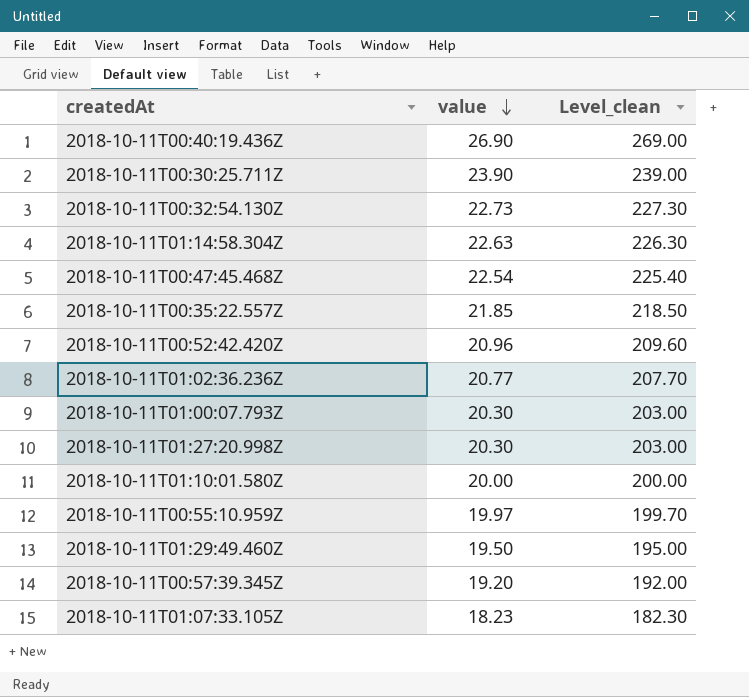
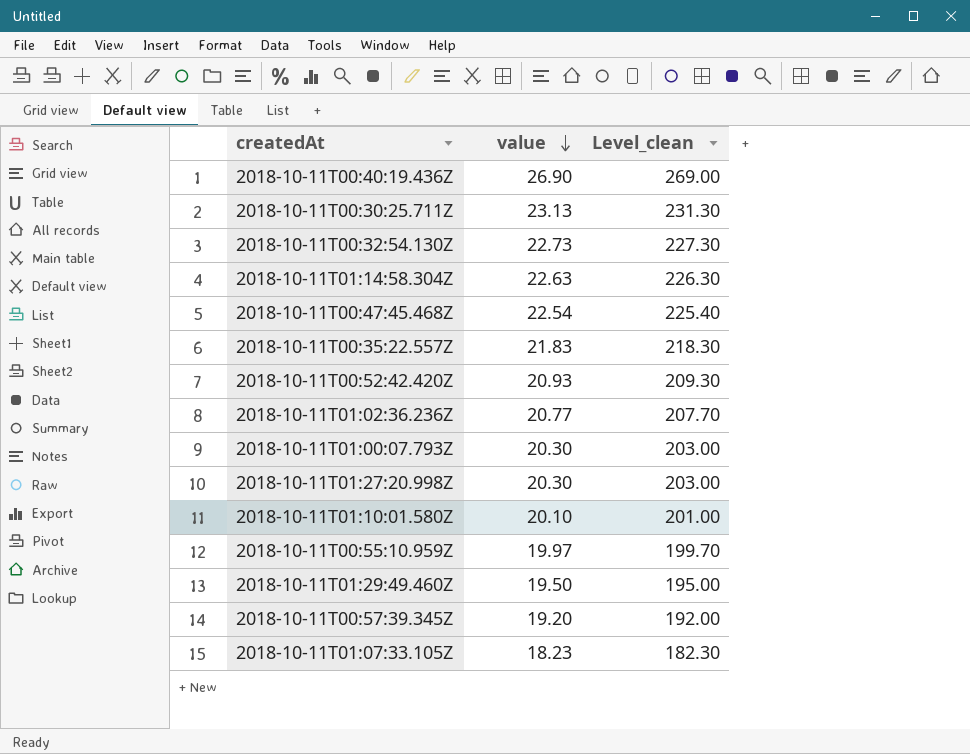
2018-10-11T00:30:25.711Z | value: 23.90 -> 23.13
2018-10-11T00:30:25.711Z | Level_clean: 239.00 -> 231.30
2018-10-11T00:35:22.557Z | value: 21.85 -> 21.83
2018-10-11T00:35:22.557Z | Level_clean: 218.50 -> 218.30
2018-10-11T00:52:42.420Z | value: 20.96 -> 20.93
2018-10-11T00:52:42.420Z | Level_clean: 209.60 -> 209.30
2018-10-11T01:10:01.580Z | value: 20.00 -> 20.10
2018-10-11T01:10:01.580Z | Level_clean: 200.00 -> 201.00

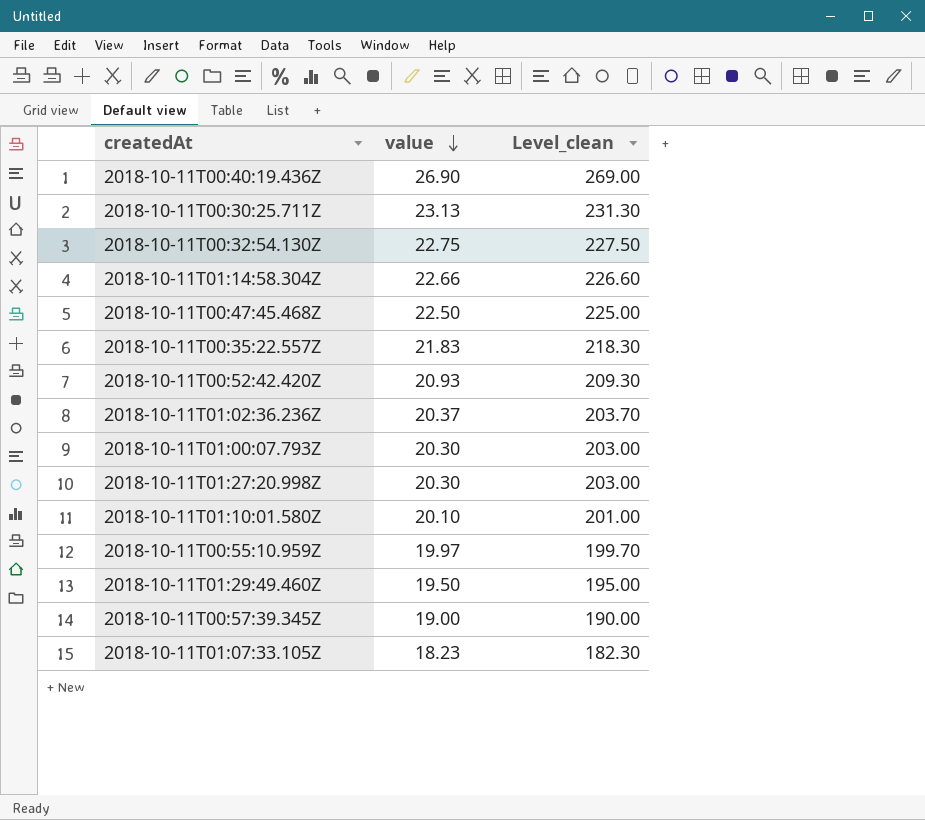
2018-10-11T00:32:54.130Z | value: 22.73 -> 22.75
2018-10-11T00:32:54.130Z | Level_clean: 227.30 -> 227.50
2018-10-11T01:14:58.304Z | value: 22.63 -> 22.66
2018-10-11T01:14:58.304Z | Level_clean: 226.30 -> 226.60
2018-10-11T00:47:45.468Z | value: 22.54 -> 22.50
2018-10-11T00:47:45.468Z | Level_clean: 225.40 -> 225.00
2018-10-11T01:02:36.236Z | value: 20.77 -> 20.37
2018-10-11T01:02:36.236Z | Level_clean: 207.70 -> 203.70
2018-10-11T00:57:39.345Z | value: 19.20 -> 19.00
2018-10-11T00:57:39.345Z | Level_clean: 192.00 -> 190.00

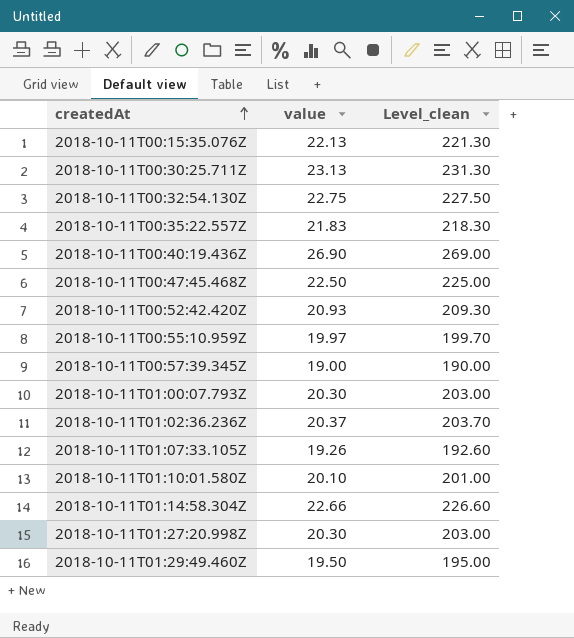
row order: value descending -> createdAt ascending
row 2018-10-11T00:15:35.076Z: none -> 22.13 | 221.30
2018-10-11T01:07:33.105Z | value: 18.23 -> 19.26
2018-10-11T01:07:33.105Z | Level_clean: 182.30 -> 192.60

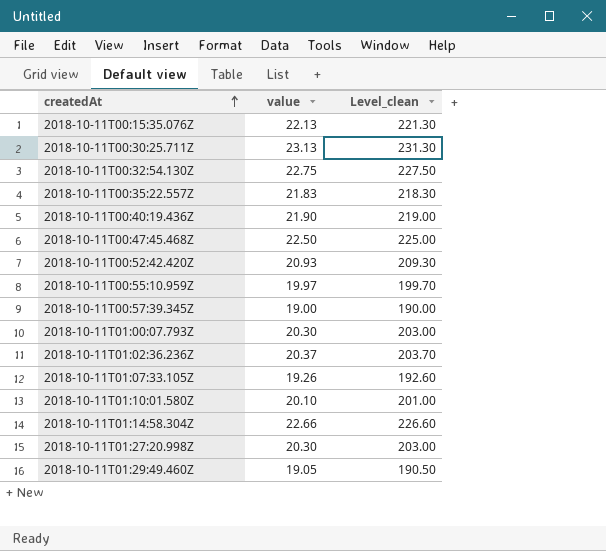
2018-10-11T00:40:19.436Z | value: 26.90 -> 21.90
2018-10-11T00:40:19.436Z | Level_clean: 269.00 -> 219.00
2018-10-11T01:29:49.460Z | value: 19.50 -> 19.05
2018-10-11T01:29:49.460Z | Level_clean: 195.00 -> 190.50

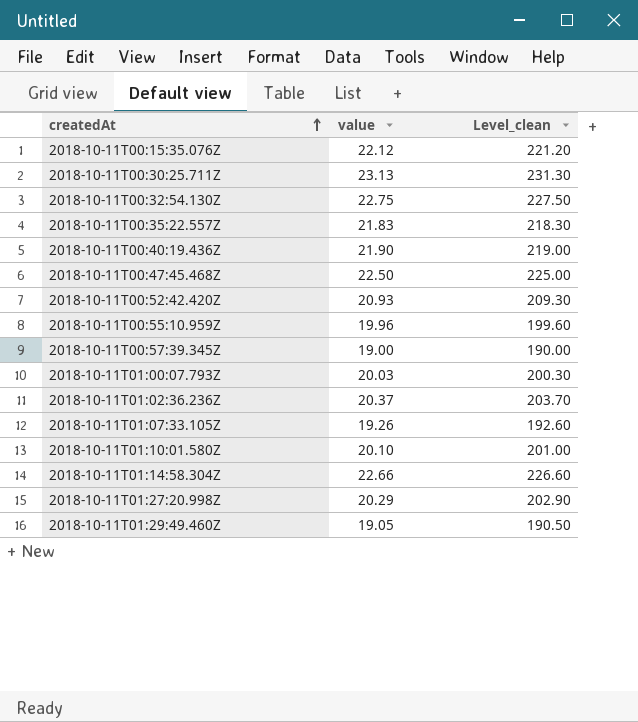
2018-10-11T00:15:35.076Z | value: 22.13 -> 22.12
2018-10-11T00:15:35.076Z | Level_clean: 221.30 -> 221.20
2018-10-11T00:55:10.959Z | value: 19.97 -> 19.96
2018-10-11T00:55:10.959Z | Level_clean: 199.70 -> 199.60
2018-10-11T01:00:07.793Z | value: 20.30 -> 20.03
2018-10-11T01:00:07.793Z | Level_clean: 203.00 -> 200.30
2018-10-11T01:27:20.998Z | value: 20.30 -> 20.29
2018-10-11T01:27:20.998Z | Level_clean: 203.00 -> 202.90

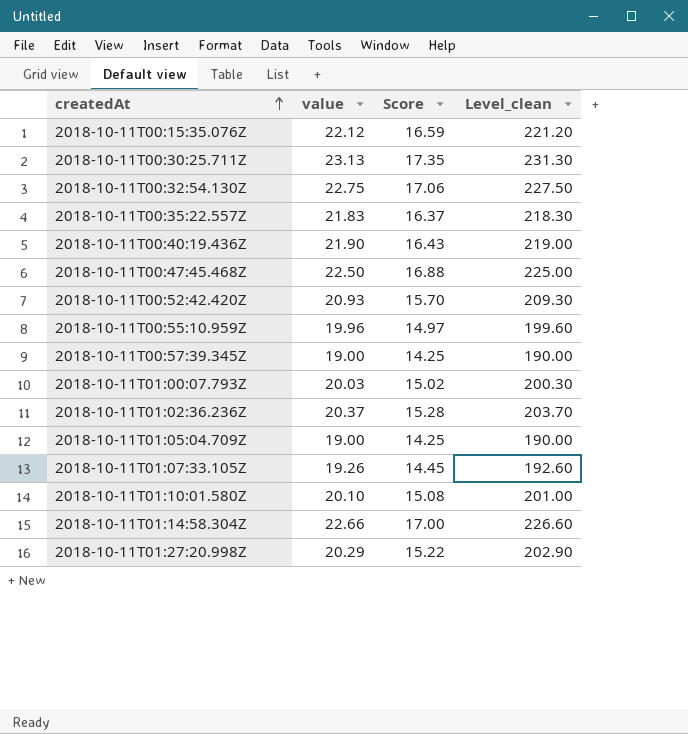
column Score | formula: none -> [value] * 0.75
row 2018-10-11T01:29:49.460Z: 19.05 | 190.50 -> none
row 2018-10-11T01:05:04.709Z: none -> 19.00 | 14.25 | 190.00

